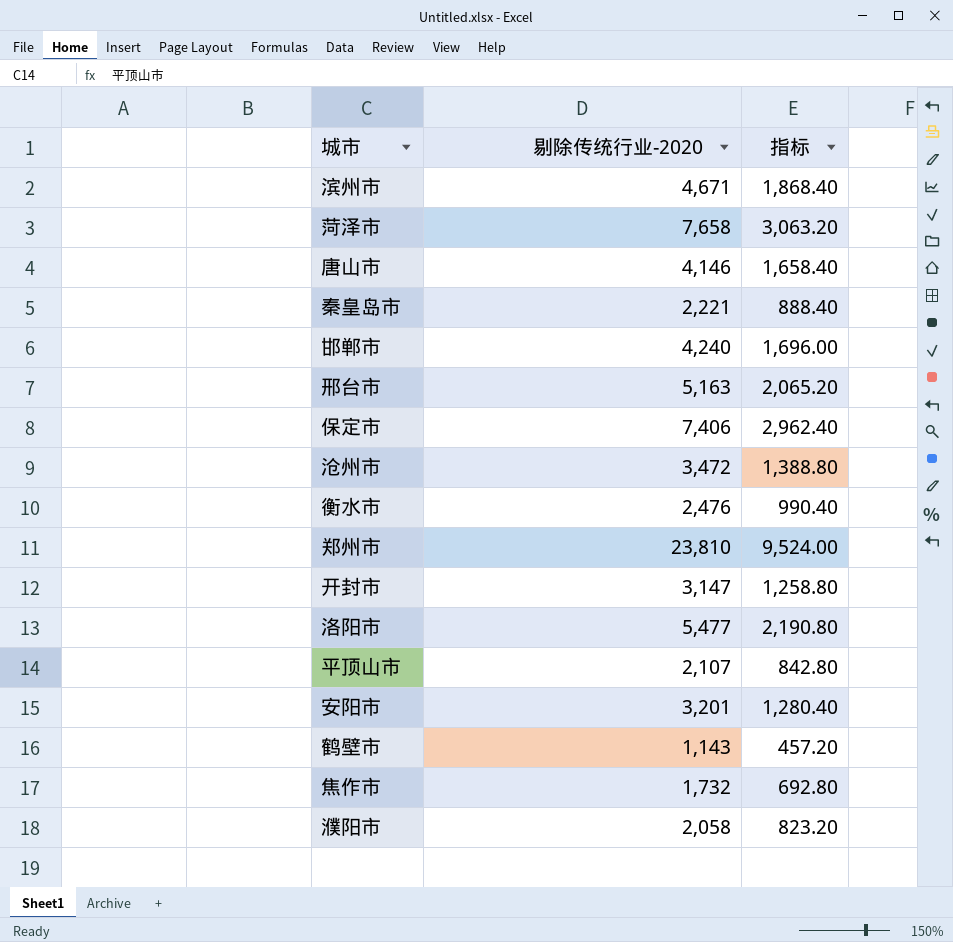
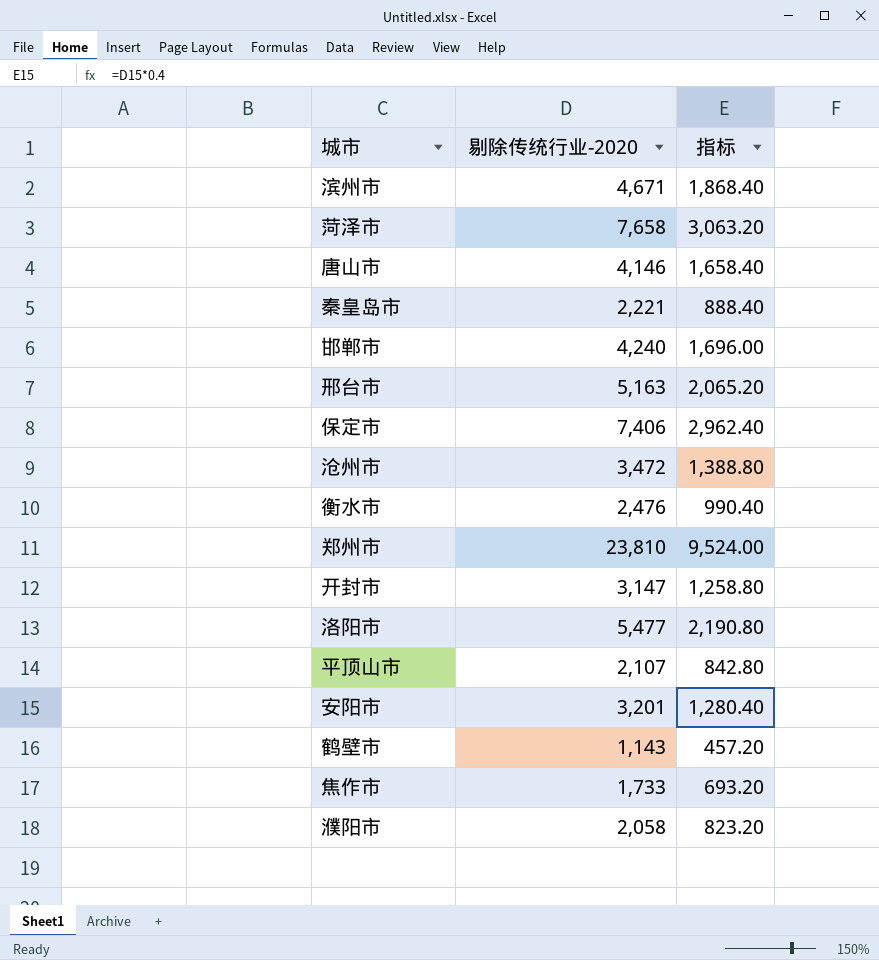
焦作市 | 剔除传统行业-2020: 1,732 -> 1,733
焦作市 | 指标: 692.80 -> 693.20

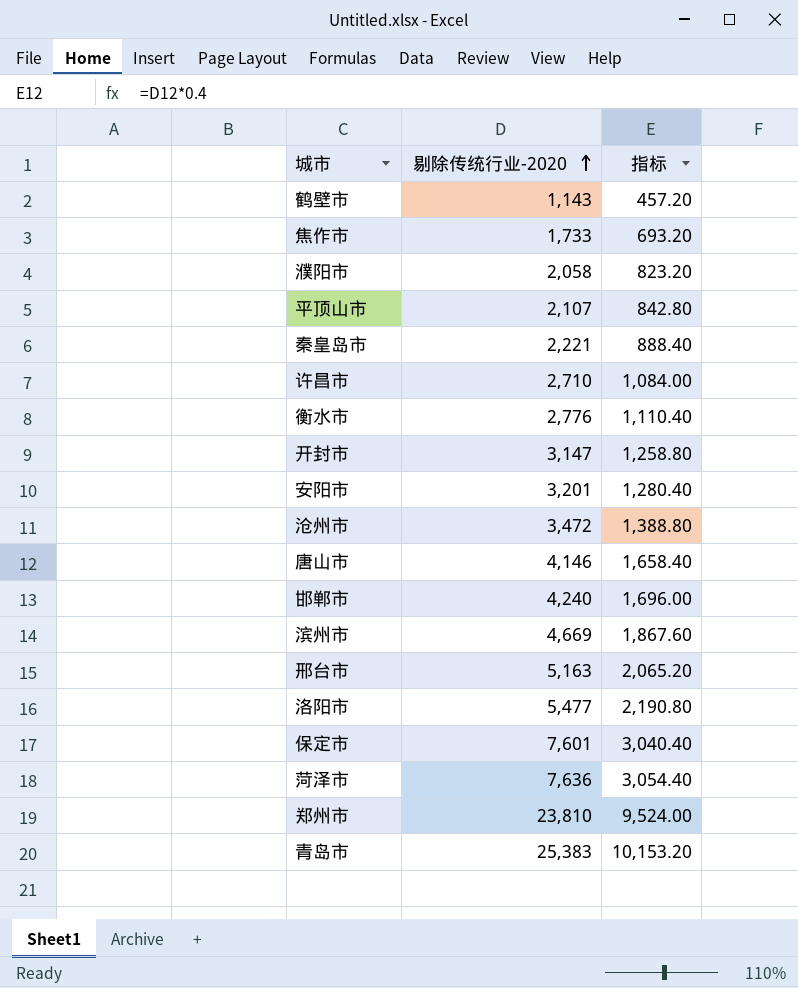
row order: none -> 剔除传统行业-2020 ascending
row 许昌市: none -> 2,710 | 1,084.00
衡水市 | 剔除传统行业-2020: 2,476 -> 2,776
衡水市 | 指标: 990.40 -> 1,110.40
滨州市 | 剔除传统行业-2020: 4,671 -> 4,669
滨州市 | 指标: 1,868.40 -> 1,867.60
保定市 | 剔除传统行业-2020: 7,406 -> 7,601
保定市 | 指标: 2,962.40 -> 3,040.40
菏泽市 | 剔除传统行业-2020: 7,658 -> 7,636
菏泽市 | 指标: 3,063.20 -> 3,054.40
row 青岛市: none -> 25,383 | 10,153.20

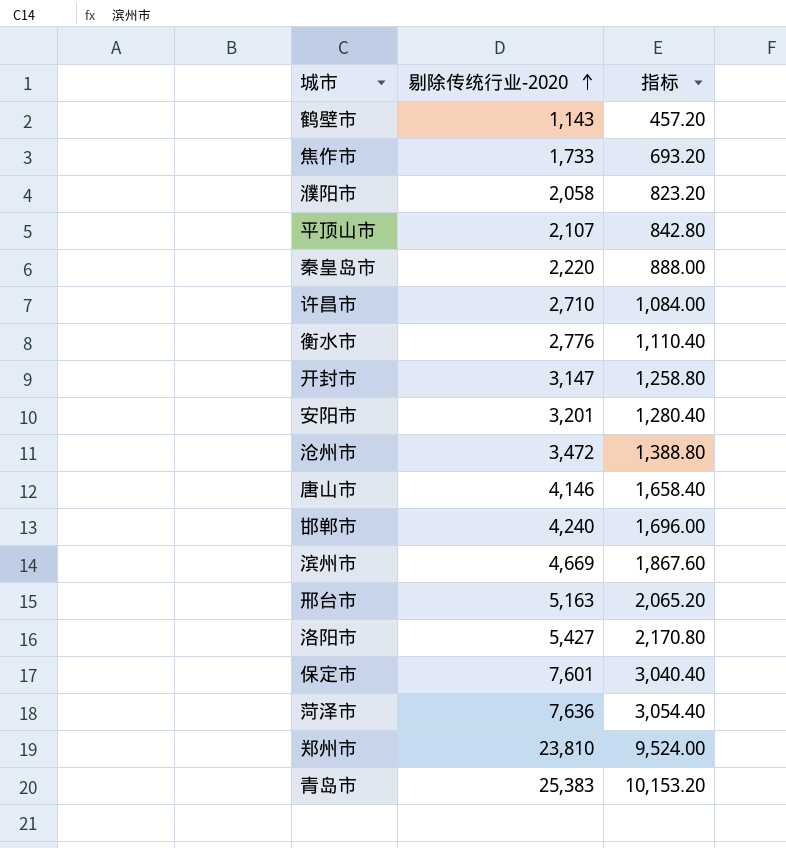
秦皇岛市 | 剔除传统行业-2020: 2,221 -> 2,220
秦皇岛市 | 指标: 888.40 -> 888.00
洛阳市 | 剔除传统行业-2020: 5,477 -> 5,427
洛阳市 | 指标: 2,190.80 -> 2,170.80

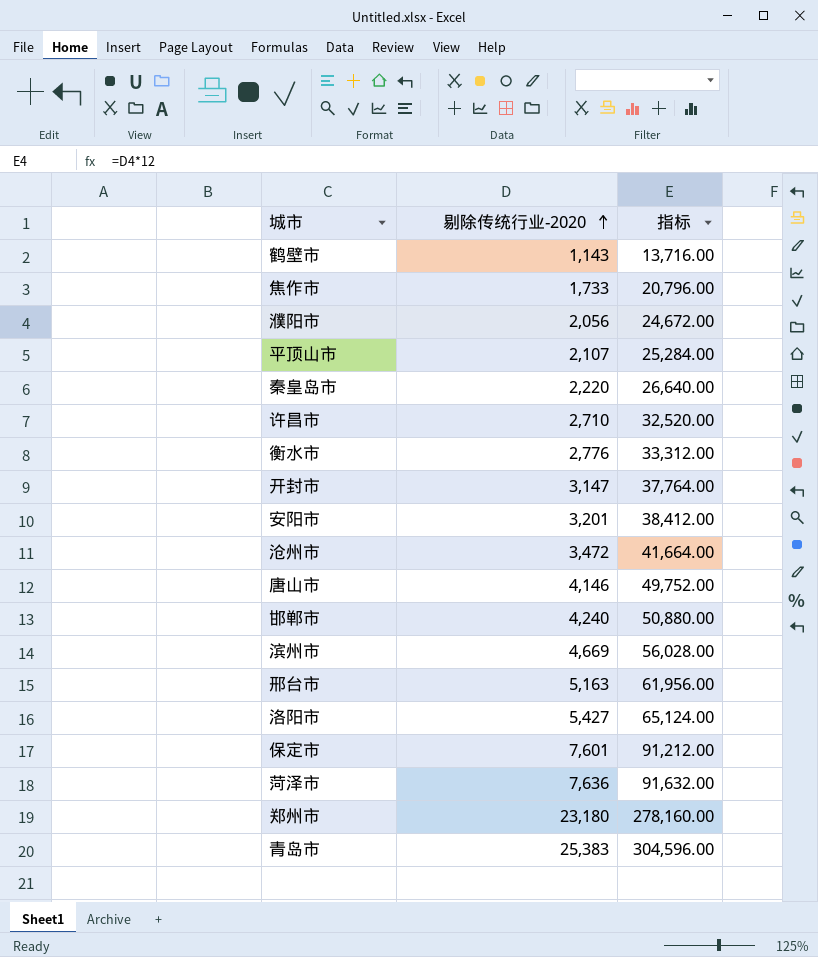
column 指标 | formula: [剔除传统行业-2020] * 0.4 -> [剔除传统行业-2020] * 12
濮阳市 | 剔除传统行业-2020: 2,058 -> 2,056
郑州市 | 剔除传统行业-2020: 23,810 -> 23,180

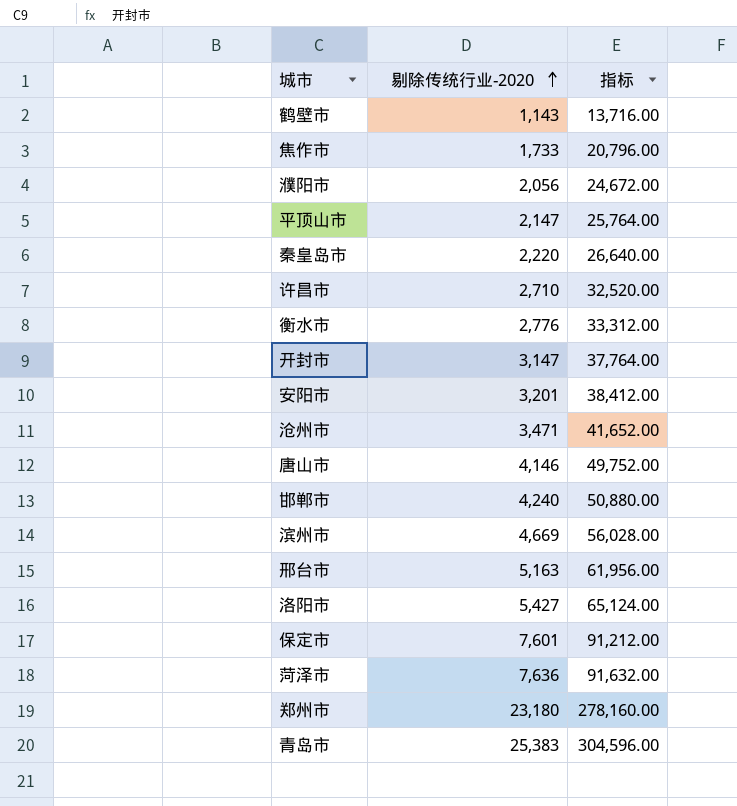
平顶山市 | 剔除传统行业-2020: 2,107 -> 2,147
平顶山市 | 指标: 25,284.00 -> 25,764.00
沧州市 | 剔除传统行业-2020: 3,472 -> 3,471
沧州市 | 指标: 41,664.00 -> 41,652.00

